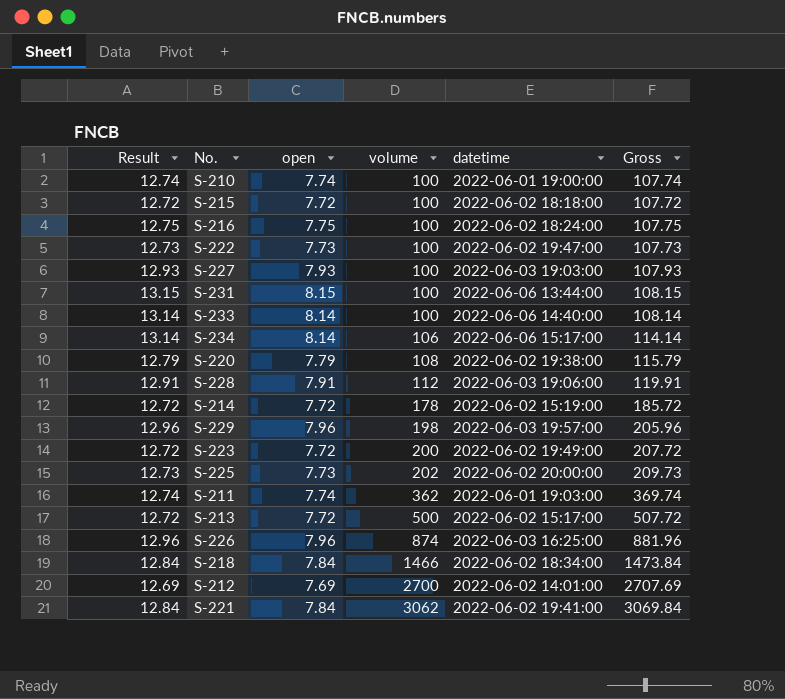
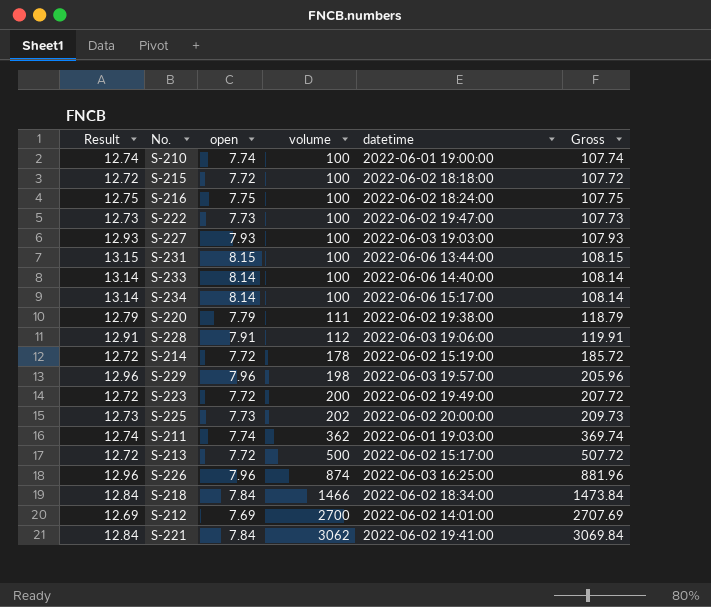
S-234 | volume: 106 -> 100
S-234 | Gross: 114.14 -> 108.14
S-220 | volume: 108 -> 111
S-220 | Gross: 115.79 -> 118.79

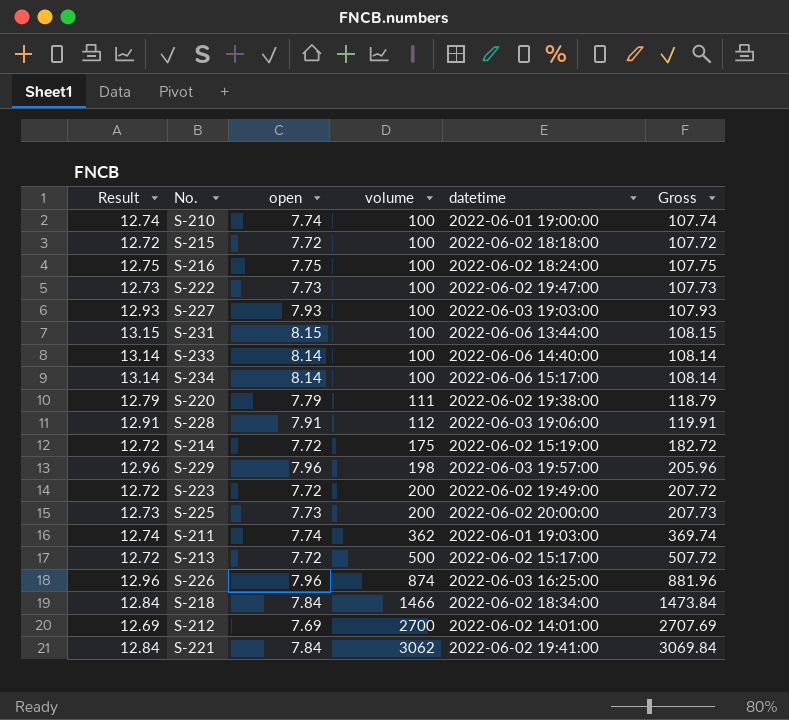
S-214 | volume: 178 -> 175
S-214 | Gross: 185.72 -> 182.72
S-225 | volume: 202 -> 200
S-225 | Gross: 209.73 -> 207.73

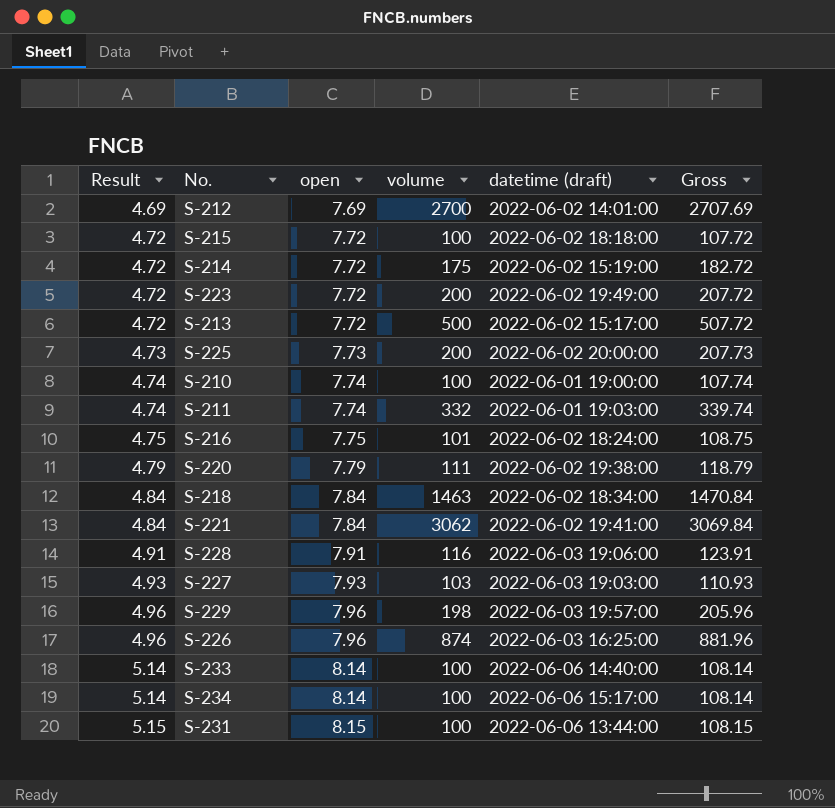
row order: volume ascending -> Result ascending
column Result | formula: [open] + 5 -> [open] - 3
column name: datetime -> datetime (draft)
row S-222: 12.73 | 7.73 | 100 | 2022-06-02 19:47:00 | 107.73 -> none
S-211 | volume: 362 -> 332
S-211 | Gross: 369.74 -> 339.74
S-216 | volume: 100 -> 101
S-216 | Gross: 107.75 -> 108.75
S-218 | volume: 1466 -> 1463
S-218 | Gross: 1473.84 -> 1470.84
S-228 | volume: 112 -> 116
S-228 | Gross: 119.91 -> 123.91
S-227 | volume: 100 -> 103
S-227 | Gross: 107.93 -> 110.93

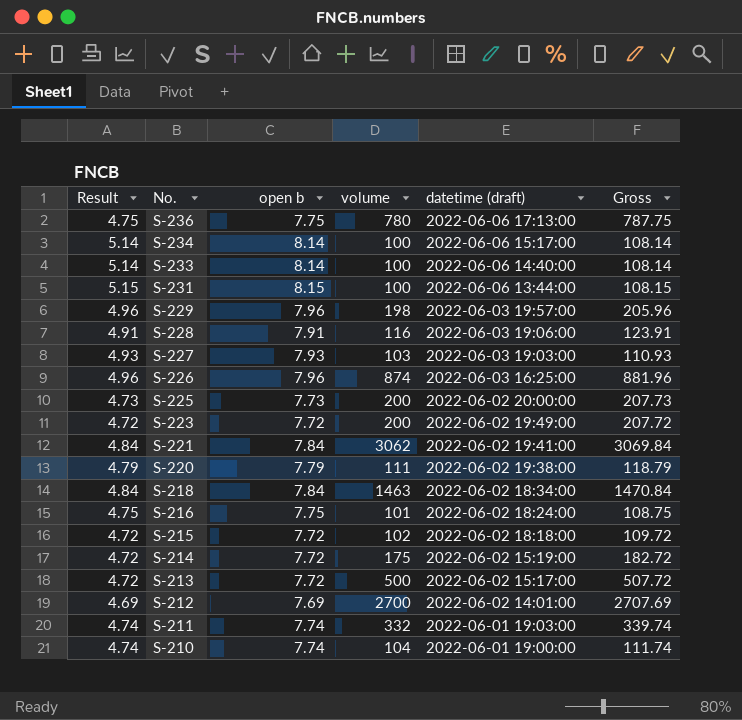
row order: Result ascending -> No. descending
column name: open -> open b
row S-236: none -> 4.75 | 7.75 | 780 | 2022-06-06 17:13:00 | 787.75
S-215 | volume: 100 -> 102
S-215 | Gross: 107.72 -> 109.72
S-210 | volume: 100 -> 104
S-210 | Gross: 107.74 -> 111.74

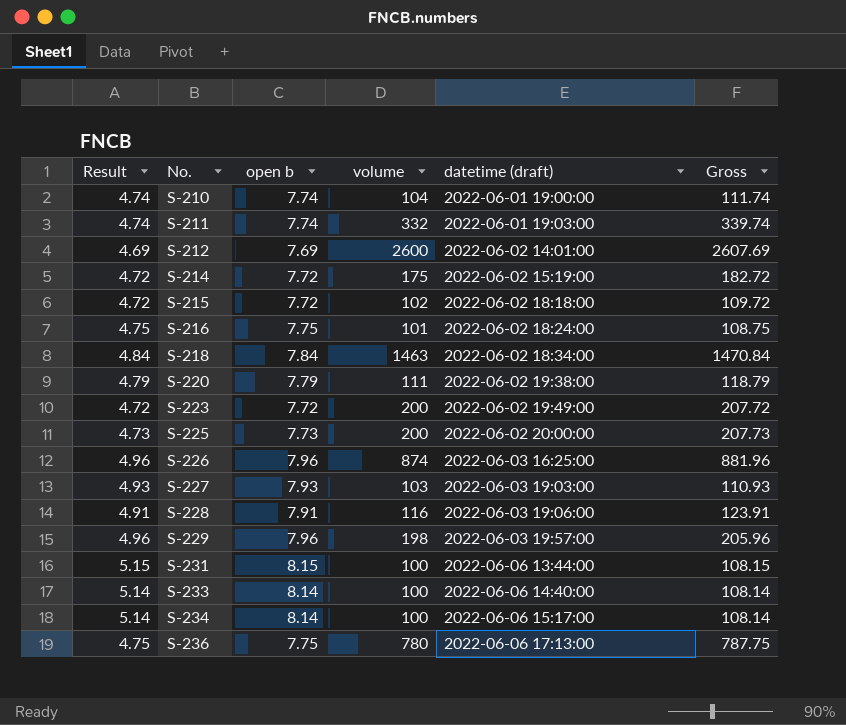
row order: No. descending -> No. ascending
row S-221: 4.84 | 7.84 | 3062 | 2022-06-02 19:41:00 | 3069.84 -> none
row S-213: 4.72 | 7.72 | 500 | 2022-06-02 15:17:00 | 507.72 -> none
S-212 | volume: 2700 -> 2600
S-212 | Gross: 2707.69 -> 2607.69

